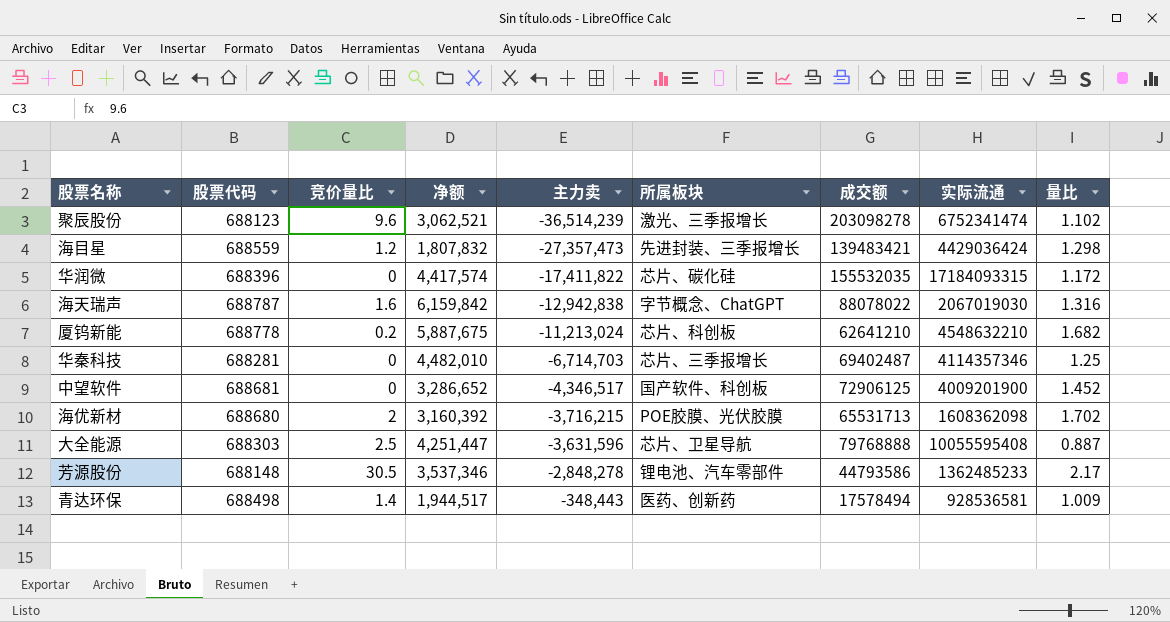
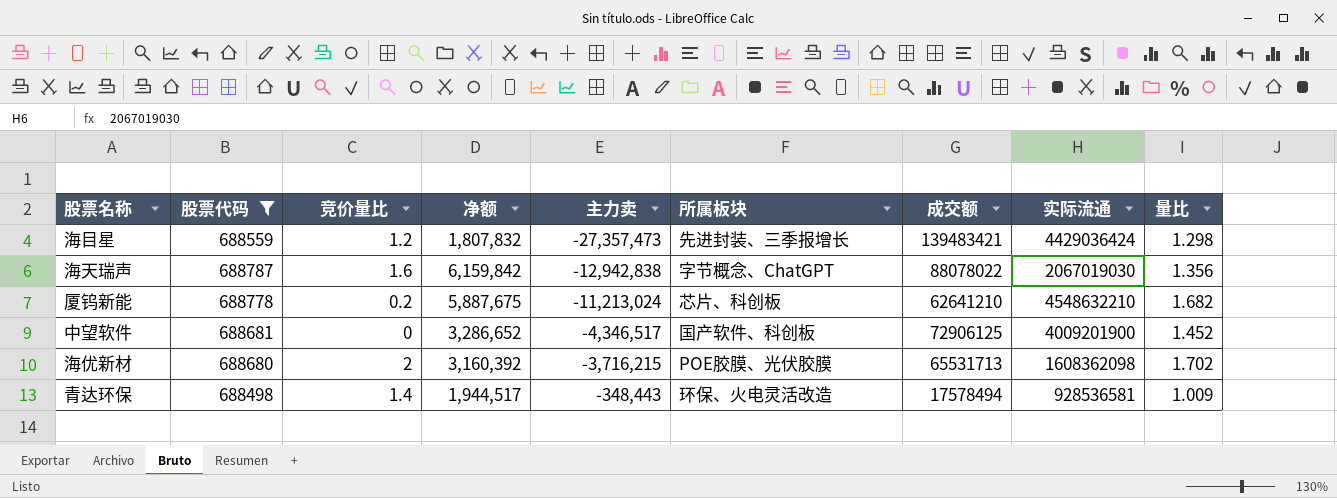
filter: none -> 股票代码 >= 688498
海天瑞声 | 量比: 1.316 -> 1.356
青达环保 | 所属板块: 医药、创新药 -> 环保、火电灵活改造

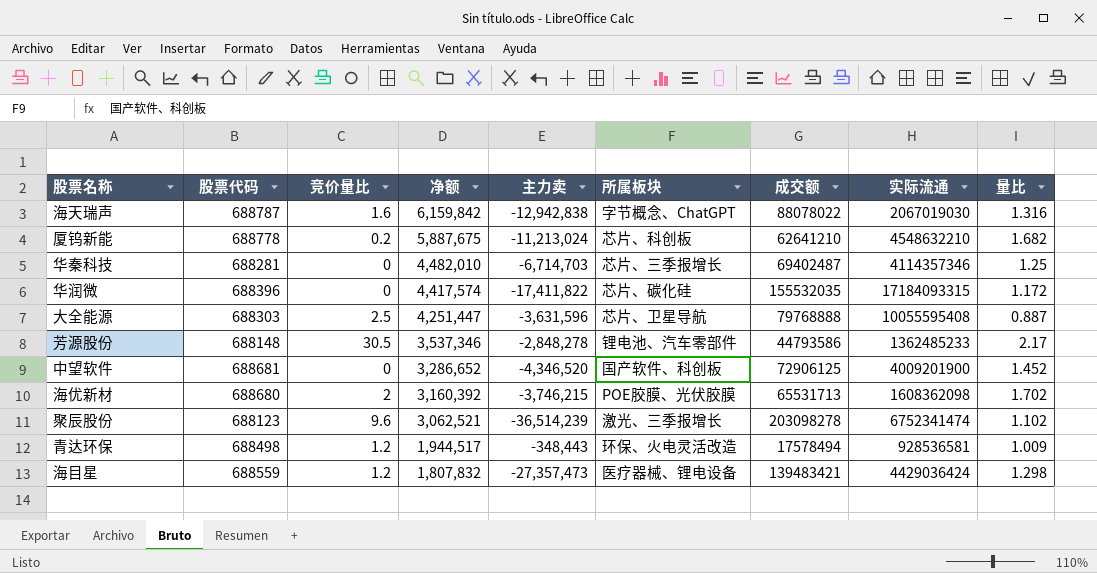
filter: 股票代码 >= 688498 -> none
row order: 主力卖 ascending -> 净额 descending
海天瑞声 | 量比: 1.356 -> 1.316
中望软件 | 主力卖: -4,346,517 -> -4,346,520
海优新材 | 主力卖: -3,716,215 -> -3,746,215
青达环保 | 竞价量比: 1.4 -> 1.2
海目星 | 所属板块: 先进封装、三季报增长 -> 医疗器械、锂电设备

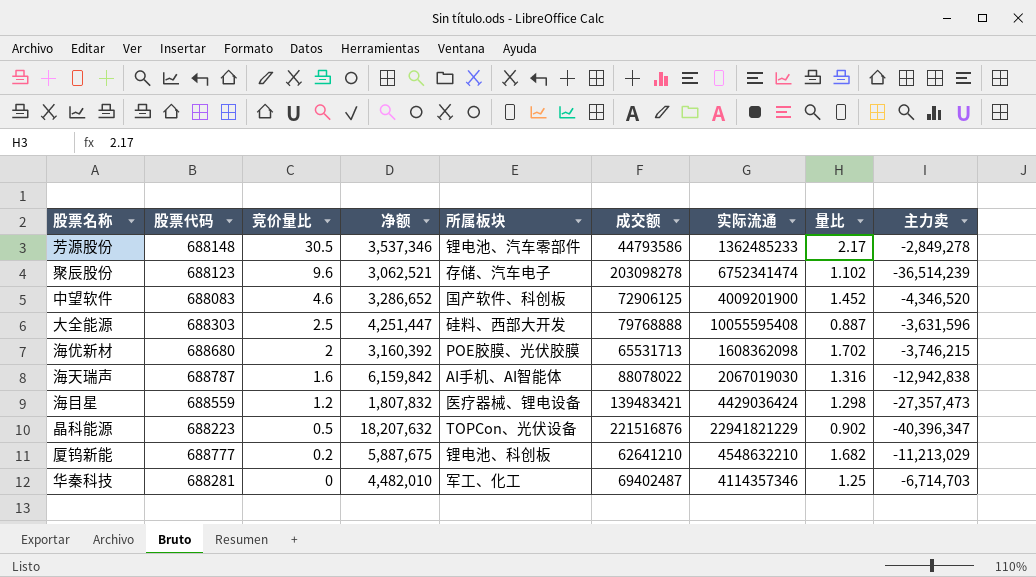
row order: 净额 descending -> 竞价量比 descending
column 主力卖 | position: 5 -> 9
row 华润微: 688396 | 0 | 4,417,574 | -17,411,822 | 芯片、碳化硅 | 155532035 | 17184093315 | 1.172 -> none
row 青达环保: 688498 | 1.2 | 1,944,517 | -348,443 | 环保、火电灵活改造 | 17578494 | 928536581 | 1.009 -> none
芳源股份 | 主力卖: -2,848,278 -> -2,849,278
聚辰股份 | 所属板块: 激光、三季报增长 -> 存储、汽车电子
中望软件 | 股票代码: 688681 -> 688083
中望软件 | 竞价量比: 0 -> 4.6
大全能源 | 所属板块: 芯片、卫星导航 -> 硅料、西部大开发
海天瑞声 | 所属板块: 字节概念、ChatGPT -> AI手机、AI智能体
row 晶科能源: none -> 688223 | 0.5 | 18,207,632 | TOPCon、光伏设备 | 221516876 | 22941821229 | 0.902 | -40,396,347
厦钨新能 | 股票代码: 688778 -> 688777
厦钨新能 | 所属板块: 芯片、科创板 -> 锂电池、科创板
厦钨新能 | 主力卖: -11,213,024 -> -11,213,029
华秦科技 | 所属板块: 芯片、三季报增长 -> 军工、化工

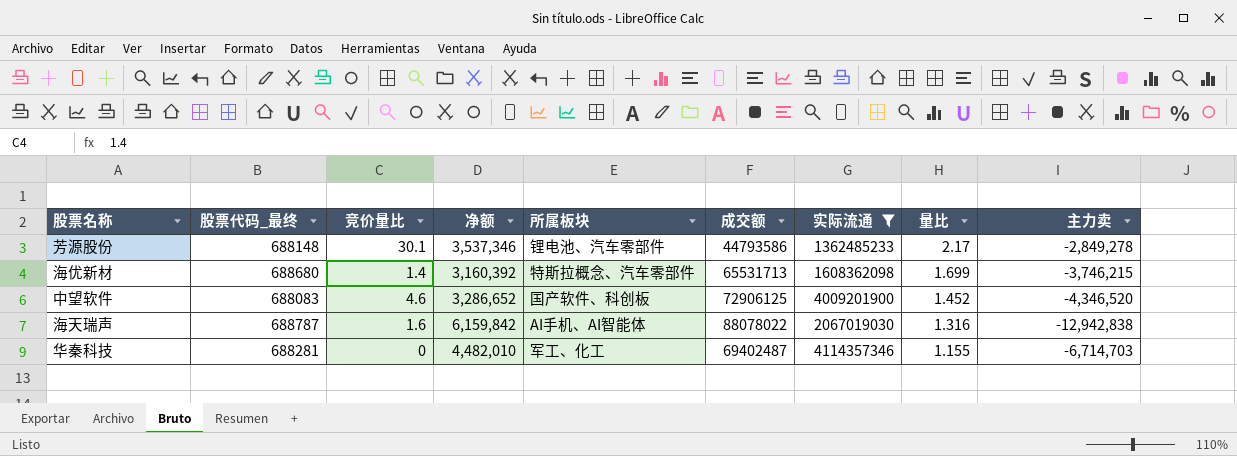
filter: none -> 实际流通 <= 4114357346
row order: 竞价量比 descending -> 量比 descending
column name: 股票代码 -> 股票代码_最终
芳源股份 | 竞价量比: 30.5 -> 30.1
海优新材 | 竞价量比: 2 -> 1.4
海优新材 | 所属板块: POE胶膜、光伏胶膜 -> 特斯拉概念、汽车零部件
海优新材 | 量比: 1.702 -> 1.699
华秦科技 | 量比: 1.25 -> 1.155

